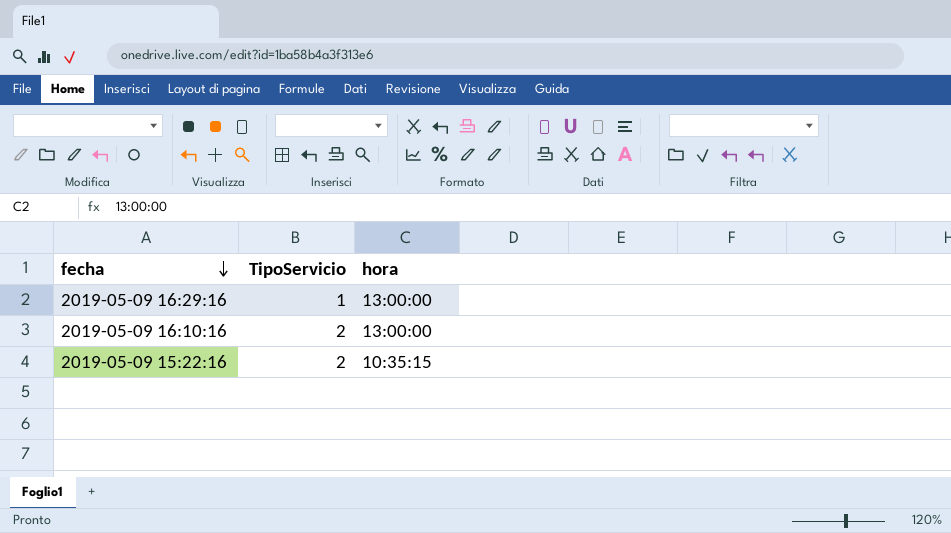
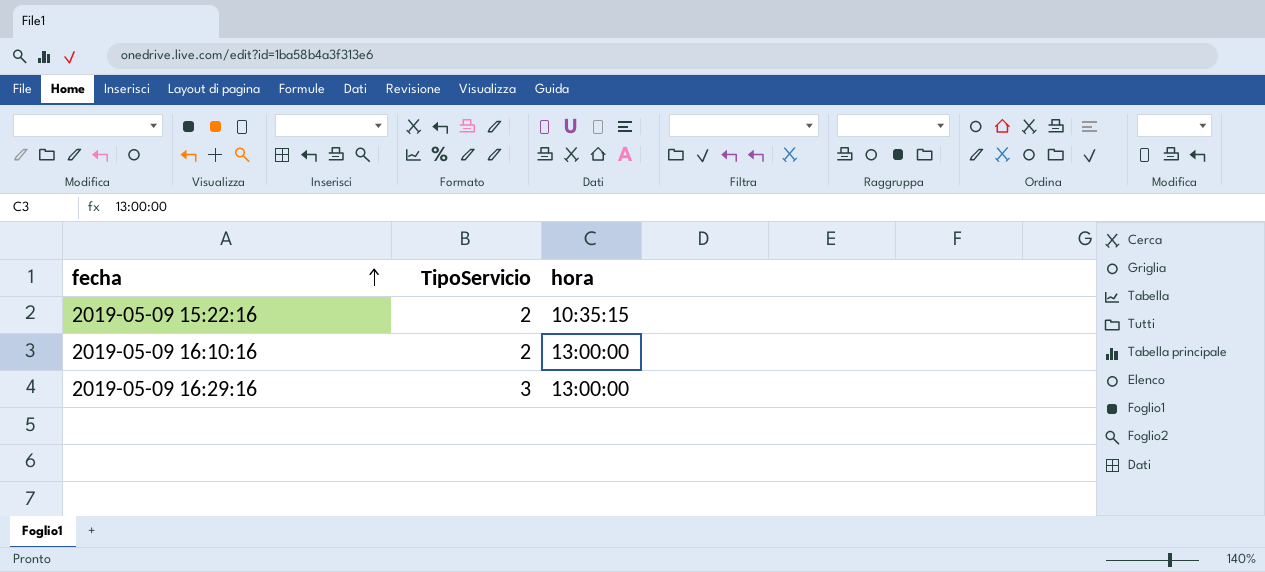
row order: fecha descending -> fecha ascending
2019-05-09 16:29:16 | TipoServicio: 1 -> 3

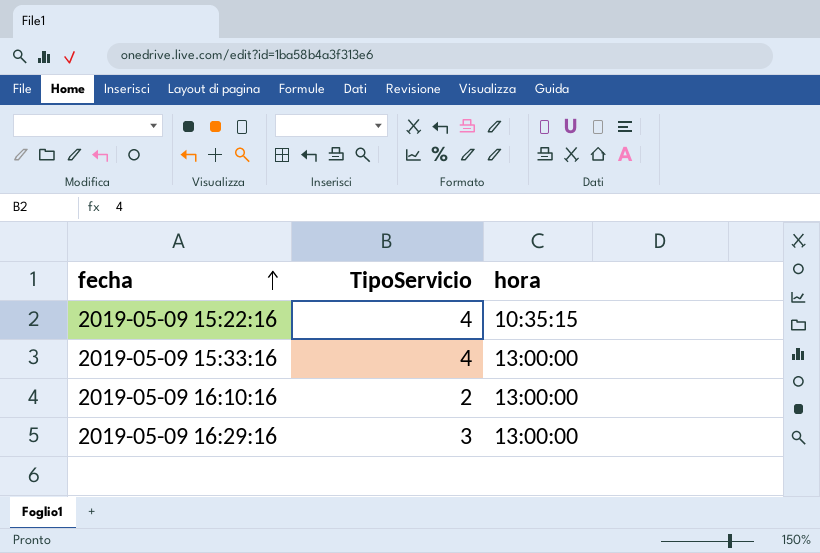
2019-05-09 15:22:16 | TipoServicio: 2 -> 4
row 2019-05-09 15:33:16: none -> 4 | 13:00:00

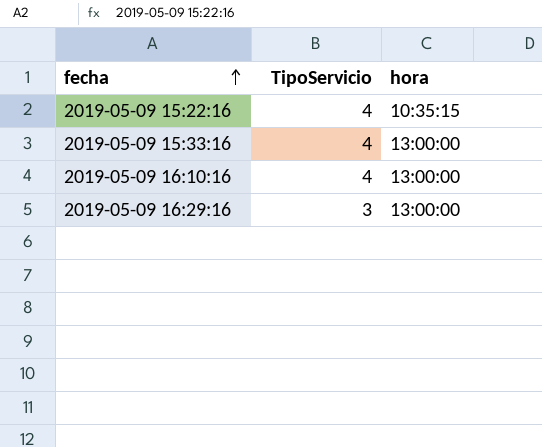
2019-05-09 16:10:16 | TipoServicio: 2 -> 4

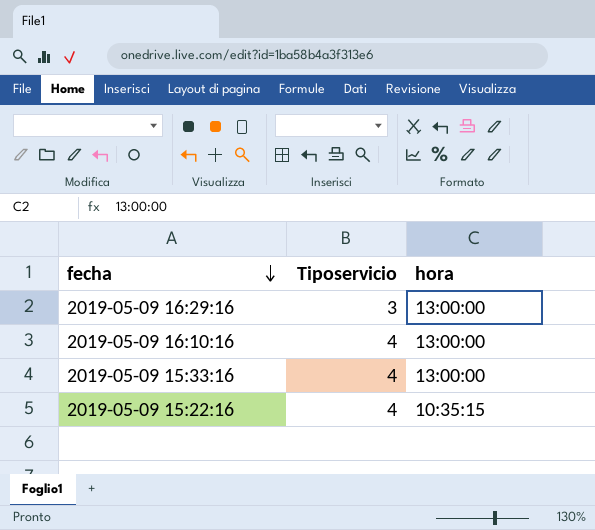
row order: fecha ascending -> fecha descending
column name: TipoServicio -> Tiposervicio

